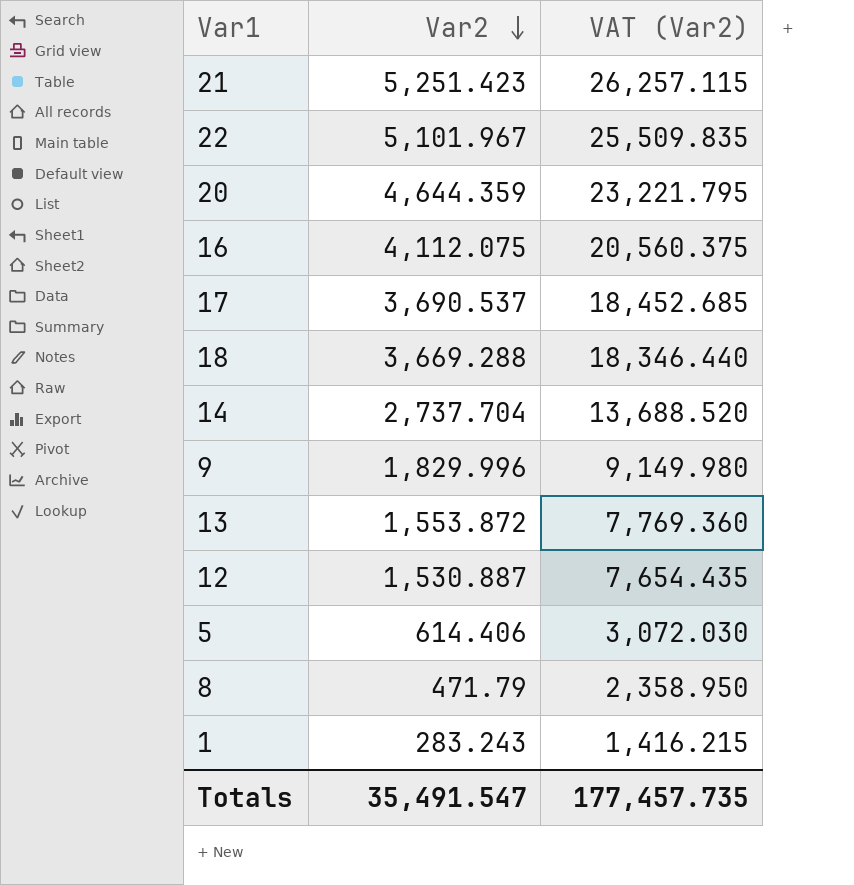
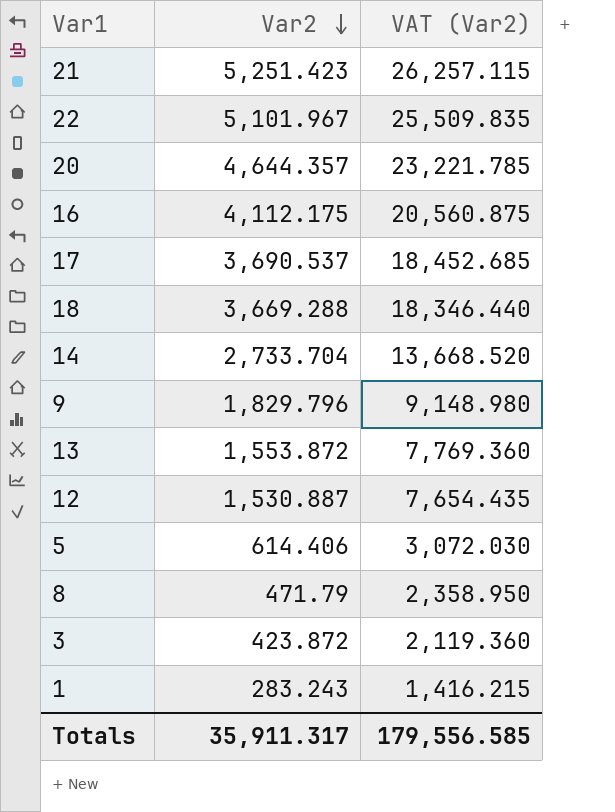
20 | Var2: 4,644.359 -> 4,644.357
20 | VAT (Var2): 23,221.795 -> 23,221.785
16 | Var2: 4,112.075 -> 4,112.175
16 | VAT (Var2): 20,560.375 -> 20,560.875
14 | Var2: 2,737.704 -> 2,733.704
14 | VAT (Var2): 13,688.520 -> 13,668.520
9 | Var2: 1,829.996 -> 1,829.796
9 | VAT (Var2): 9,149.980 -> 9,148.980
row 3: none -> 423.872 | 2,119.360
Totals | Var2: 35,491.547 -> 35,911.317
Totals | VAT (Var2): 177,457.735 -> 179,556.585

